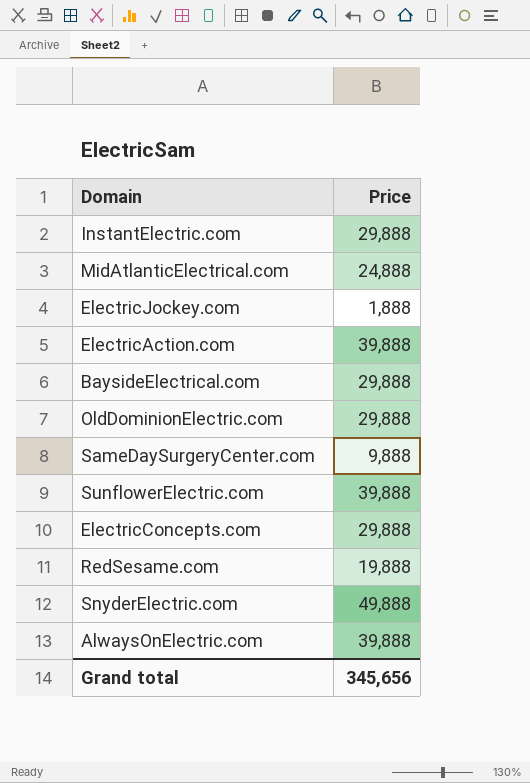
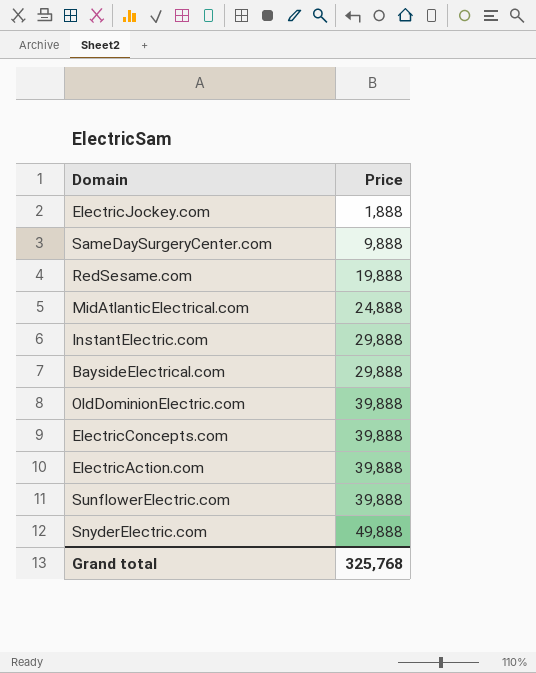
row order: none -> Price ascending
row AlwaysOnElectric.com: 39,888 -> none
OldDominionElectric.com | Price: 29,888 -> 39,888
ElectricConcepts.com | Price: 29,888 -> 39,888
Grand total | Price: 345,656 -> 325,768

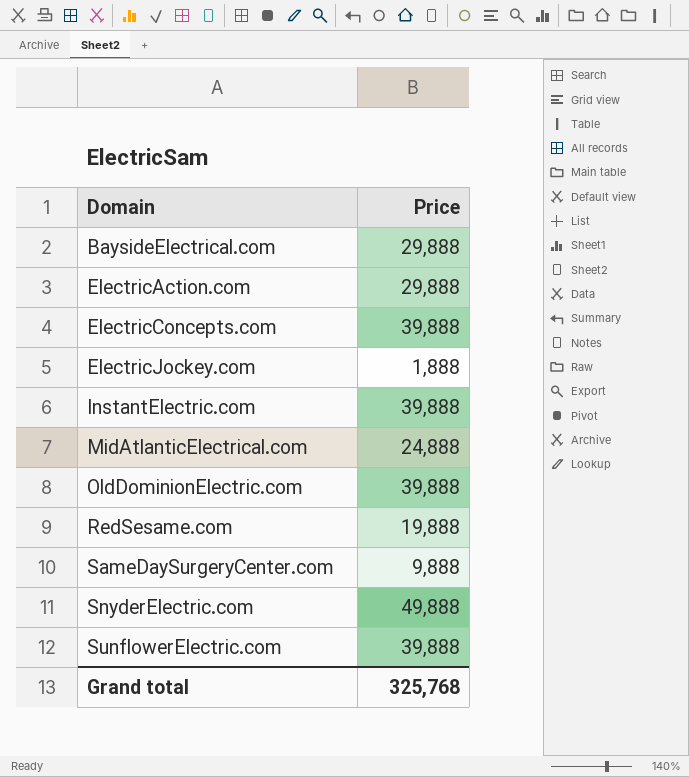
row order: Price ascending -> Domain ascending
ElectricAction.com | Price: 39,888 -> 29,888
InstantElectric.com | Price: 29,888 -> 39,888

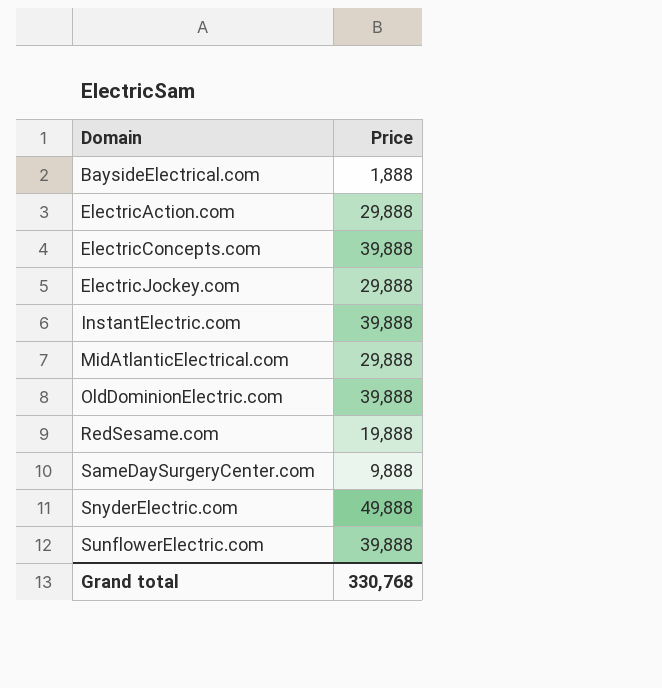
BaysideElectrical.com | Price: 29,888 -> 1,888
ElectricJockey.com | Price: 1,888 -> 29,888
MidAtlanticElectrical.com | Price: 24,888 -> 29,888
Grand total | Price: 325,768 -> 330,768

